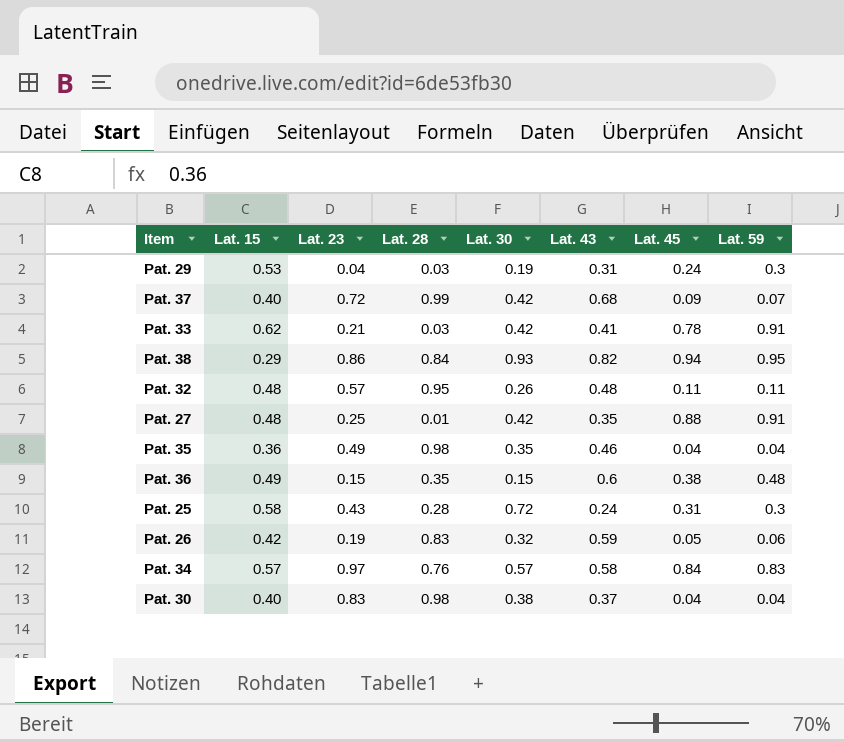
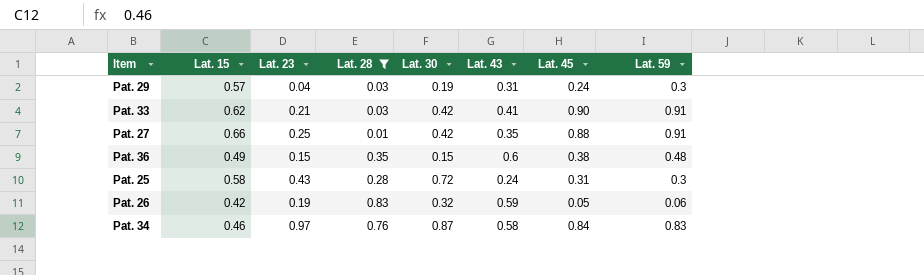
filter: none -> Lat. 28 <= 0.83
Pat. 29 | Lat. 15: 0.53 -> 0.57
Pat. 33 | Lat. 45: 0.78 -> 0.90
Pat. 27 | Lat. 15: 0.48 -> 0.66
Pat. 34 | Lat. 15: 0.57 -> 0.46
Pat. 34 | Lat. 30: 0.57 -> 0.87

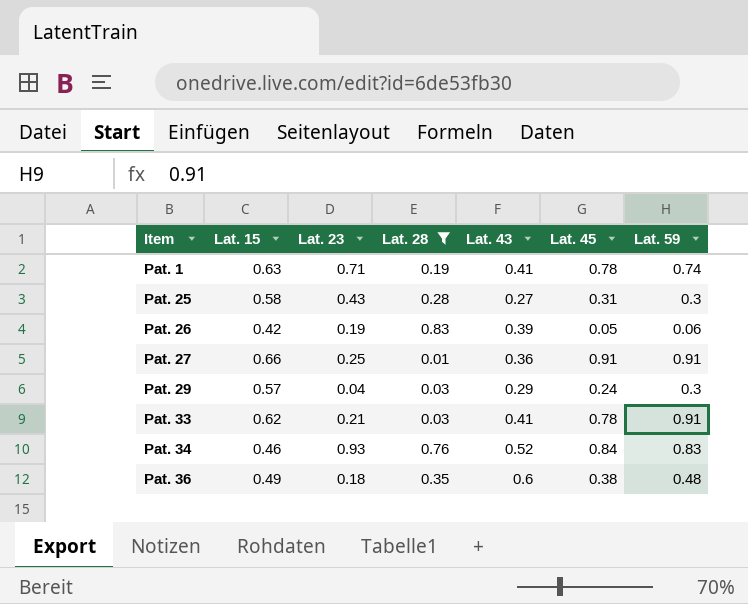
row order: none -> Item ascending
column Lat. 30 | position: 5 -> none
row Pat. 1: none -> 0.63 | 0.71 | 0.19 | 0.41 | 0.78 | 0.74
Pat. 25 | Lat. 43: 0.24 -> 0.27
Pat. 26 | Lat. 43: 0.59 -> 0.39
Pat. 27 | Lat. 43: 0.35 -> 0.36
Pat. 27 | Lat. 45: 0.88 -> 0.91
Pat. 29 | Lat. 43: 0.31 -> 0.29
Pat. 33 | Lat. 45: 0.90 -> 0.78
Pat. 34 | Lat. 23: 0.97 -> 0.93
Pat. 34 | Lat. 43: 0.58 -> 0.52
Pat. 36 | Lat. 23: 0.15 -> 0.18

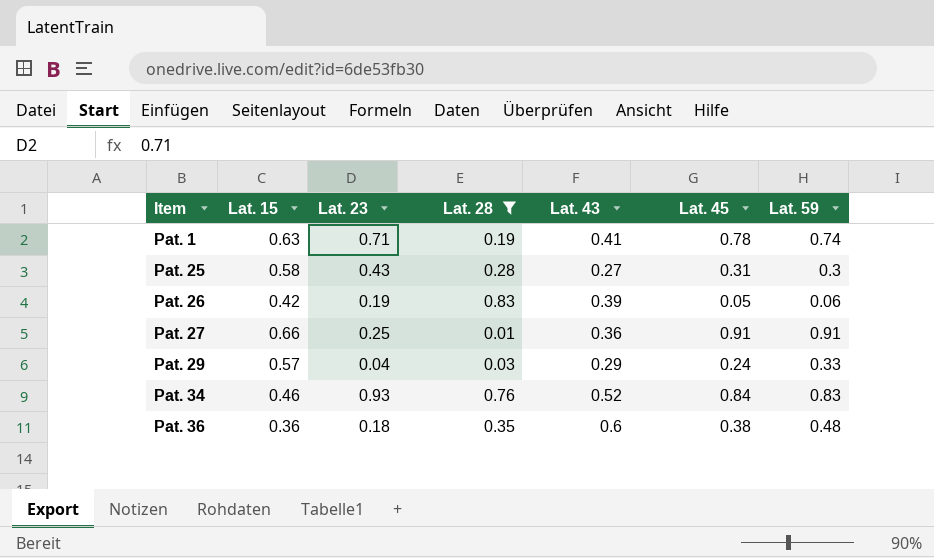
row Pat. 33: 0.62 | 0.21 | 0.03 | 0.41 | 0.78 | 0.91 -> none
Pat. 29 | Lat. 59: 0.3 -> 0.33
Pat. 36 | Lat. 15: 0.49 -> 0.36

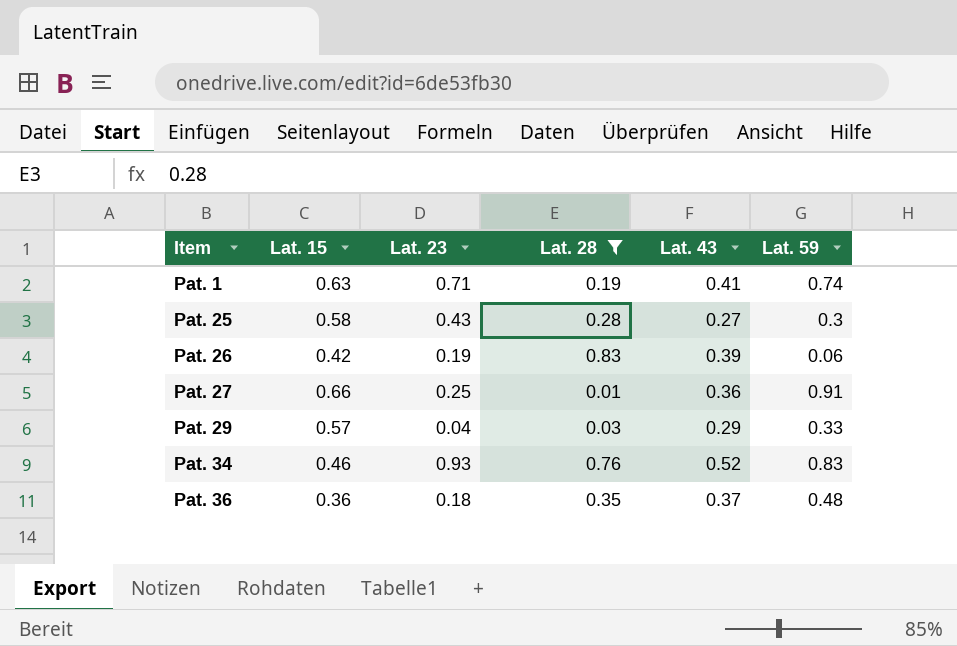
column Lat. 45 | position: 6 -> none
Pat. 36 | Lat. 43: 0.6 -> 0.37

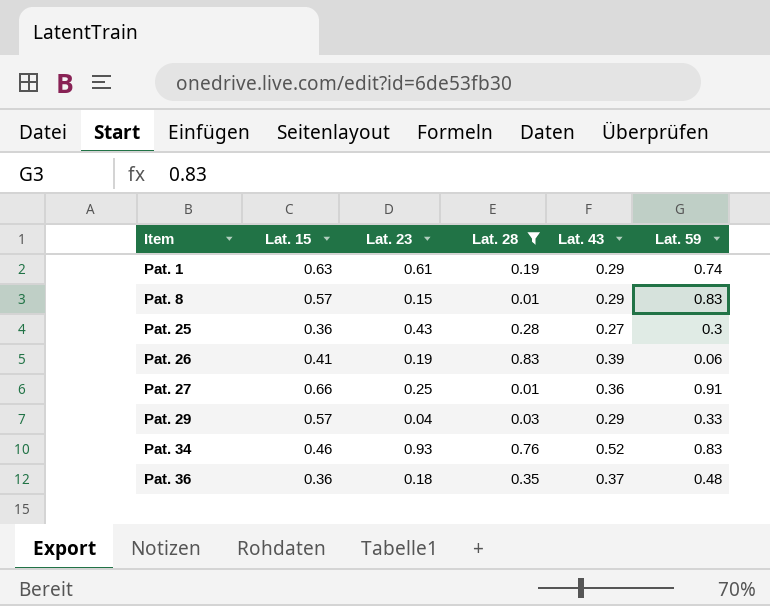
Pat. 1 | Lat. 23: 0.71 -> 0.61
Pat. 1 | Lat. 43: 0.41 -> 0.29
row Pat. 8: none -> 0.57 | 0.15 | 0.01 | 0.29 | 0.83
Pat. 25 | Lat. 15: 0.58 -> 0.36
Pat. 26 | Lat. 15: 0.42 -> 0.41

